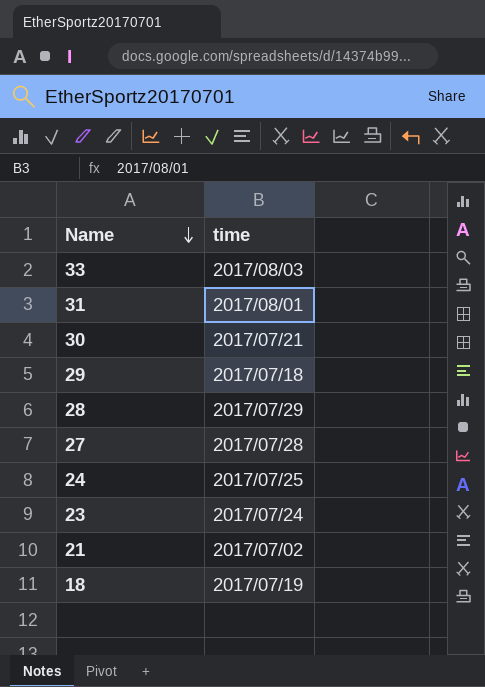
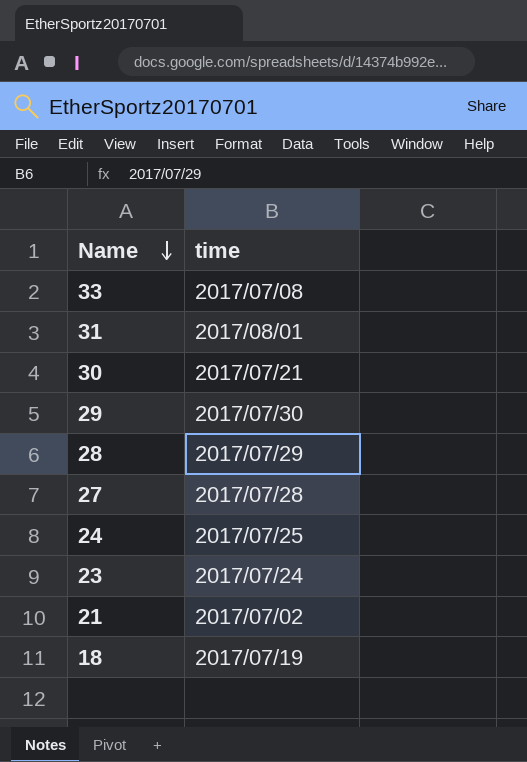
33 | time: 2017/08/03 -> 2017/07/08
29 | time: 2017/07/18 -> 2017/07/30

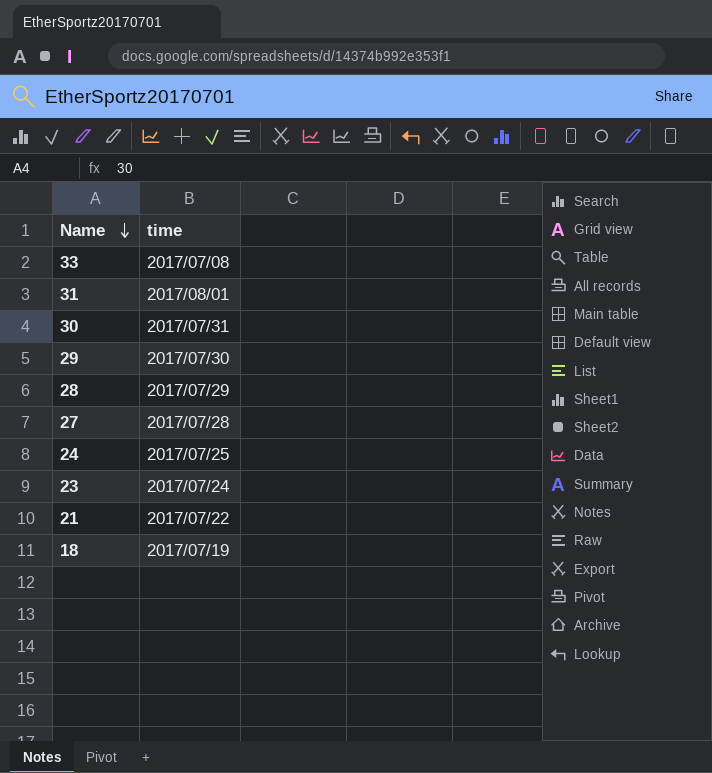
30 | time: 2017/07/21 -> 2017/07/31
21 | time: 2017/07/02 -> 2017/07/22

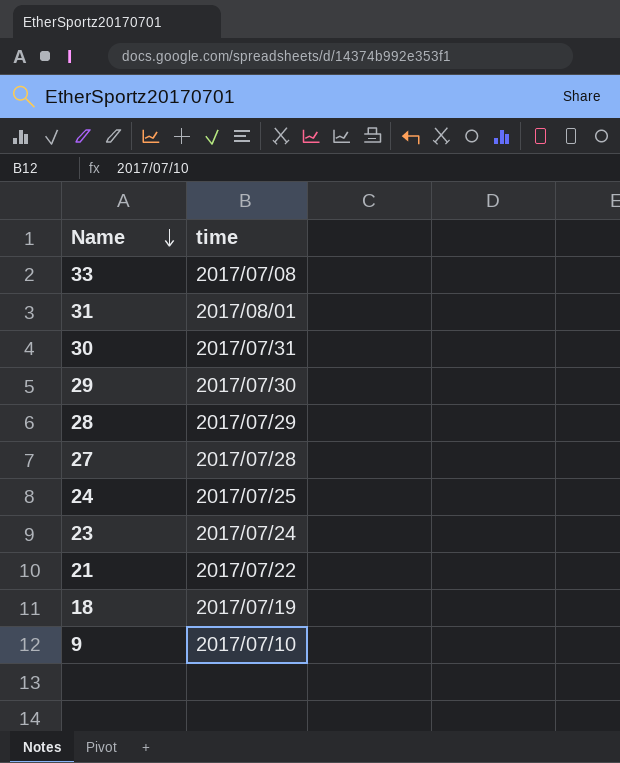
row 9: none -> 2017/07/10

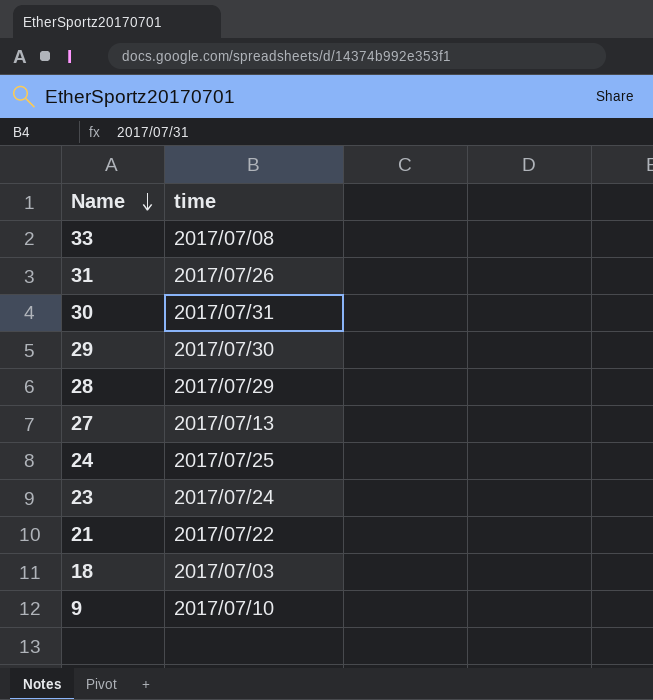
31 | time: 2017/08/01 -> 2017/07/26
27 | time: 2017/07/28 -> 2017/07/13
18 | time: 2017/07/19 -> 2017/07/03

